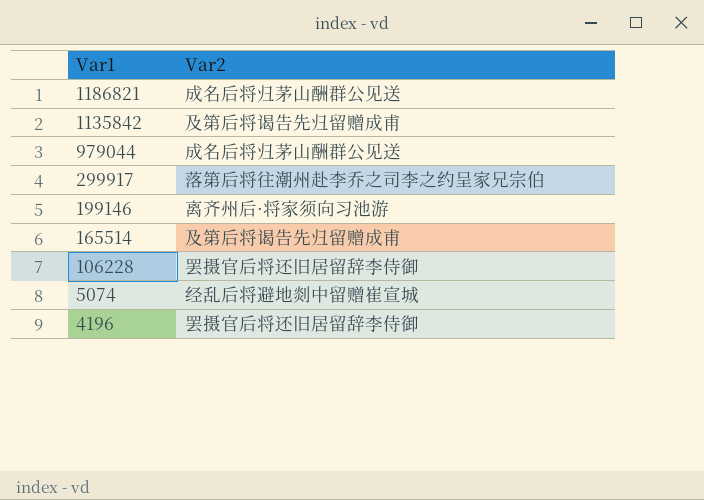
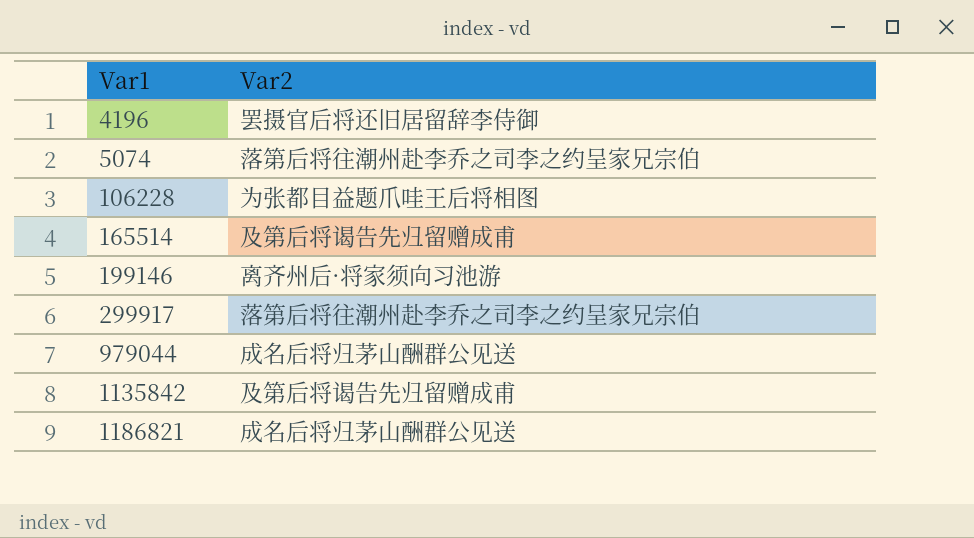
row order: Var1 descending -> Var1 ascending
5074 | Var2: 经乱后将避地剡中留赠崔宣城 -> 落第后将往潮州赴李乔之司李之约呈家兄宗伯
106228 | Var2: 罢摄官后将还旧居留辞李侍御 -> 为张都目益题爪哇王后将相图

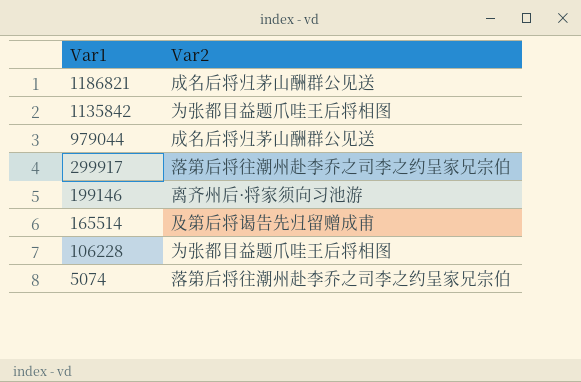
row order: Var1 ascending -> Var1 descending
row 4196: 罢摄官后将还旧居留辞李侍御 -> none
1135842 | Var2: 及第后将谒告先归留赠成甫 -> 为张都目益题爪哇王后将相图

